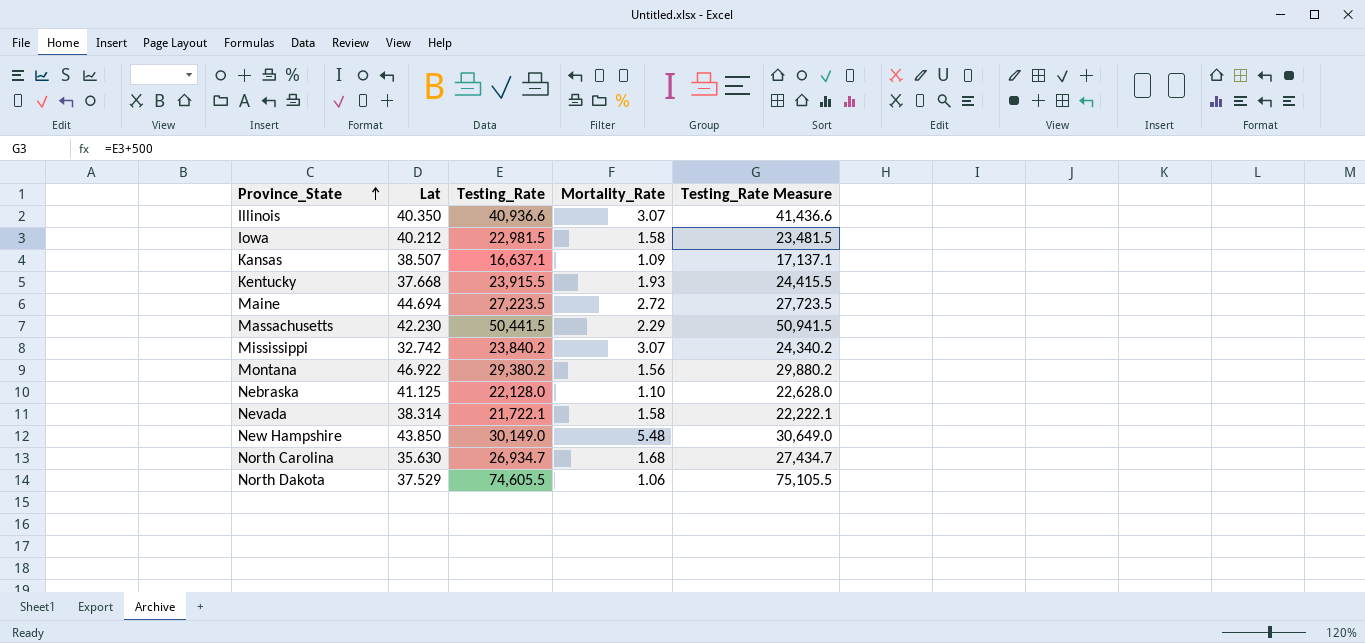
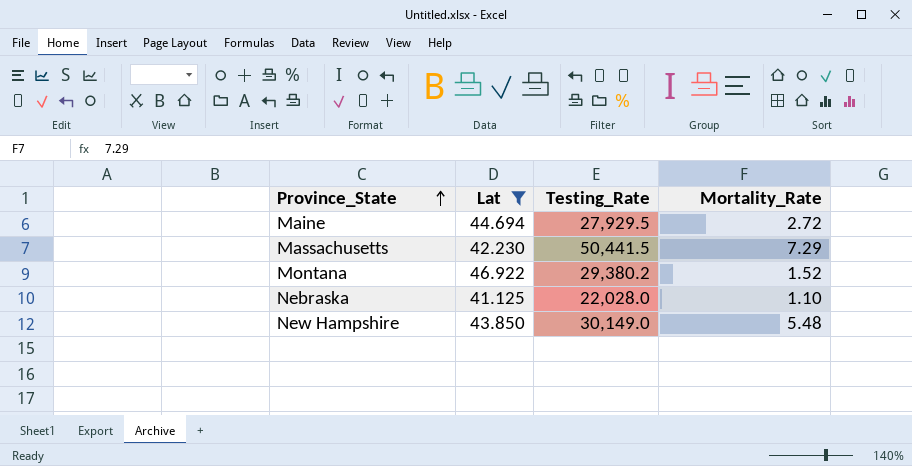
filter: none -> Lat >= 41.125
column Testing_Rate Measure | formula: [Testing_Rate] + 500 -> none
Maine | Testing_Rate: 27,223.5 -> 27,929.5
Massachusetts | Mortality_Rate: 2.29 -> 7.29
Montana | Mortality_Rate: 1.56 -> 1.52
Nebraska | Testing_Rate: 22,128.0 -> 22,028.0

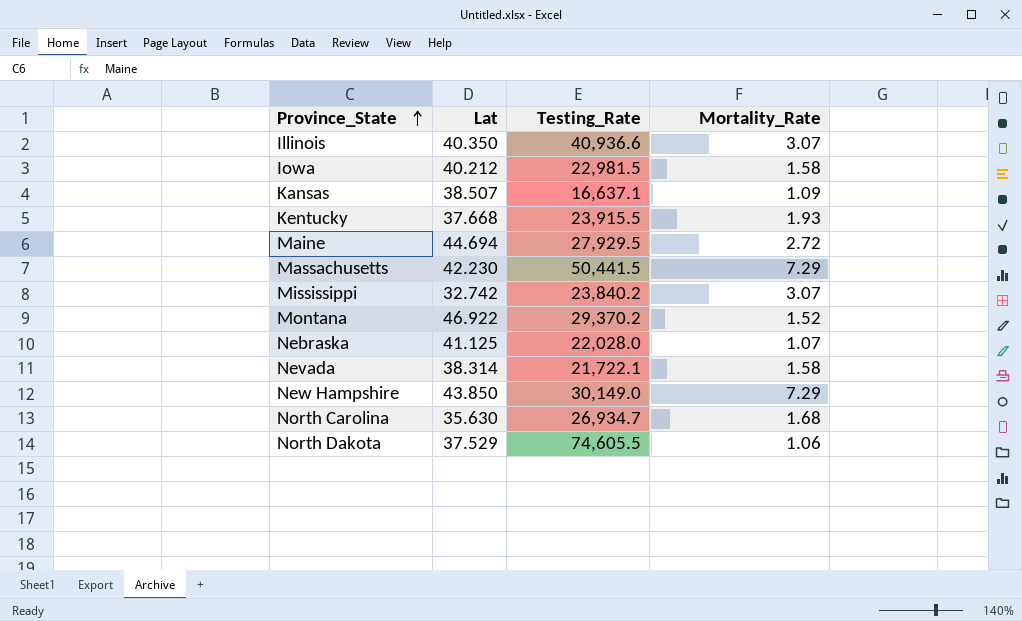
filter: Lat >= 41.125 -> none
Montana | Testing_Rate: 29,380.2 -> 29,370.2
Nebraska | Mortality_Rate: 1.10 -> 1.07
New Hampshire | Mortality_Rate: 5.48 -> 7.29

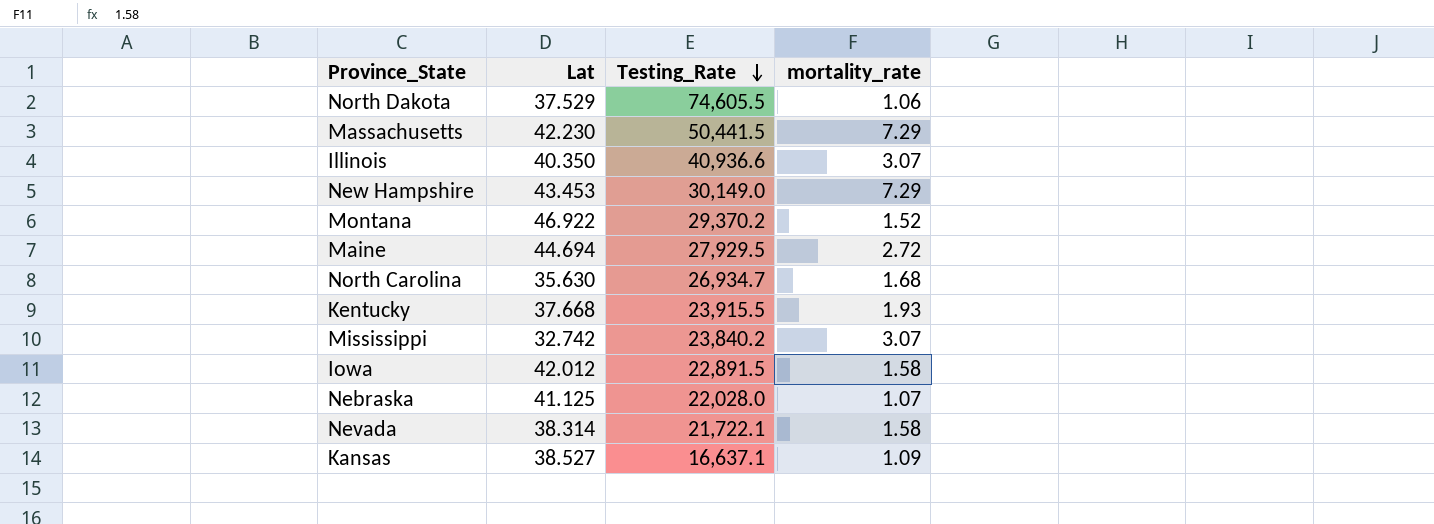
row order: Province_State ascending -> Testing_Rate descending
column name: Mortality_Rate -> mortality_rate
New Hampshire | Lat: 43.850 -> 43.453
Iowa | Lat: 40.212 -> 42.012
Iowa | Testing_Rate: 22,981.5 -> 22,891.5
Kansas | Lat: 38.507 -> 38.527

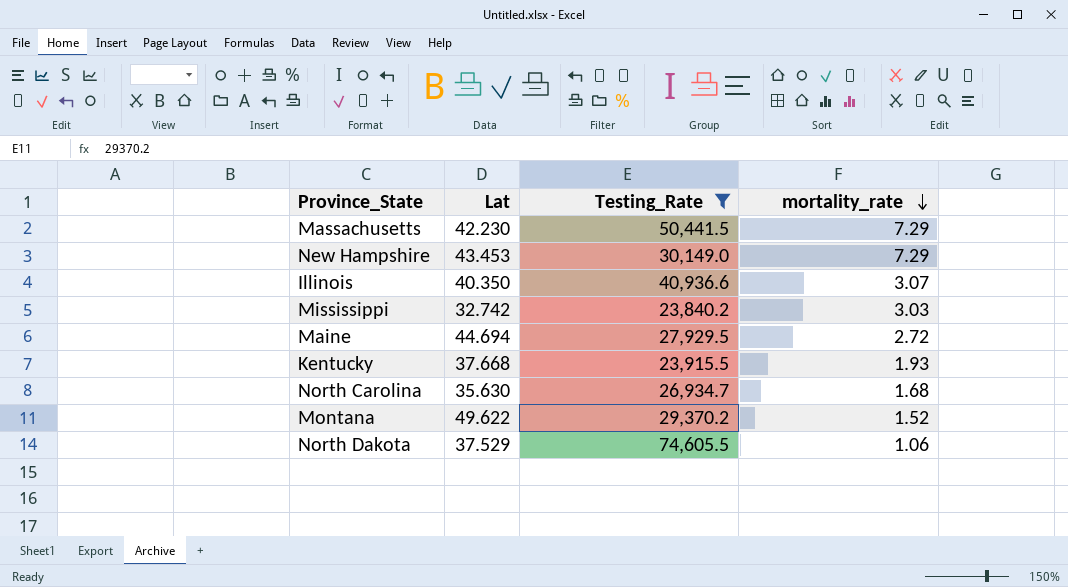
filter: none -> Testing_Rate >= 23,840.2
row order: Testing_Rate descending -> mortality_rate descending
Mississippi | mortality_rate: 3.07 -> 3.03
Montana | Lat: 46.922 -> 49.622

